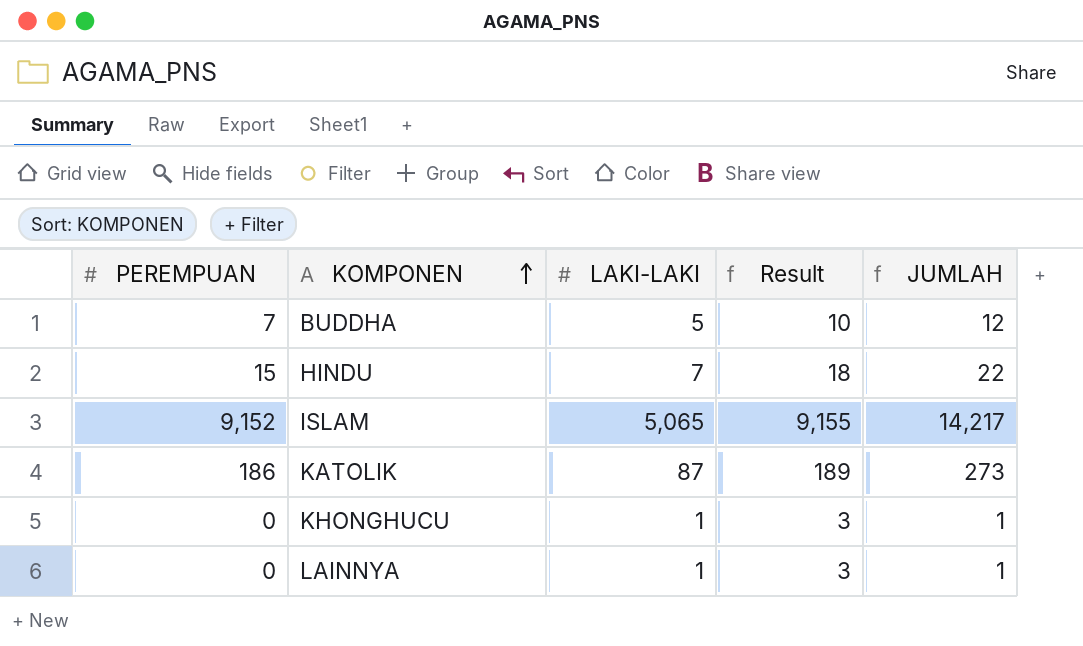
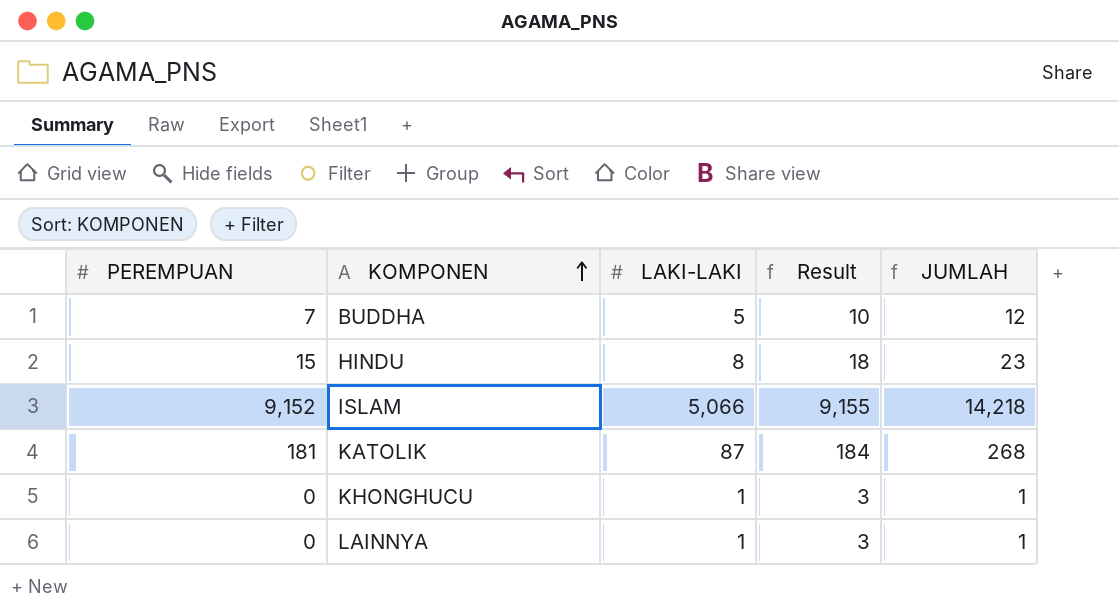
HINDU | LAKI-LAKI: 7 -> 8
HINDU | JUMLAH: 22 -> 23
ISLAM | LAKI-LAKI: 5,065 -> 5,066
ISLAM | JUMLAH: 14,217 -> 14,218
KATOLIK | PEREMPUAN: 186 -> 181
KATOLIK | Result: 189 -> 184
KATOLIK | JUMLAH: 273 -> 268

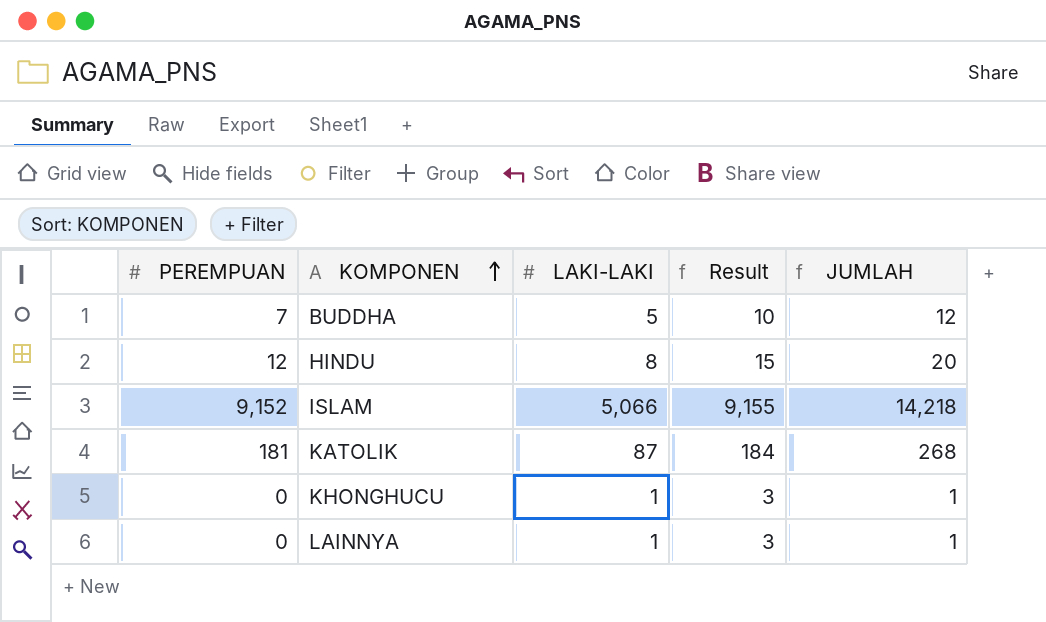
HINDU | PEREMPUAN: 15 -> 12
HINDU | Result: 18 -> 15
HINDU | JUMLAH: 23 -> 20

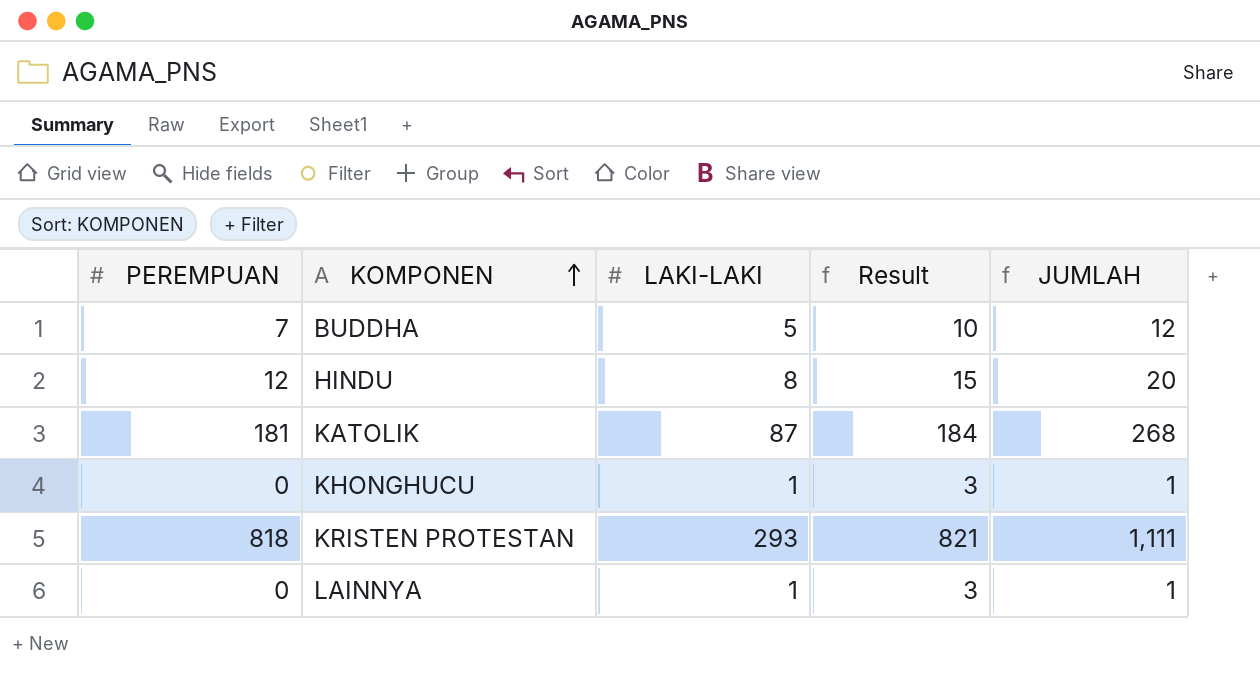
row ISLAM: 9,152 | 5,066 | 9,155 | 14,218 -> none
row KRISTEN PROTESTAN: none -> 818 | 293 | 821 | 1,111

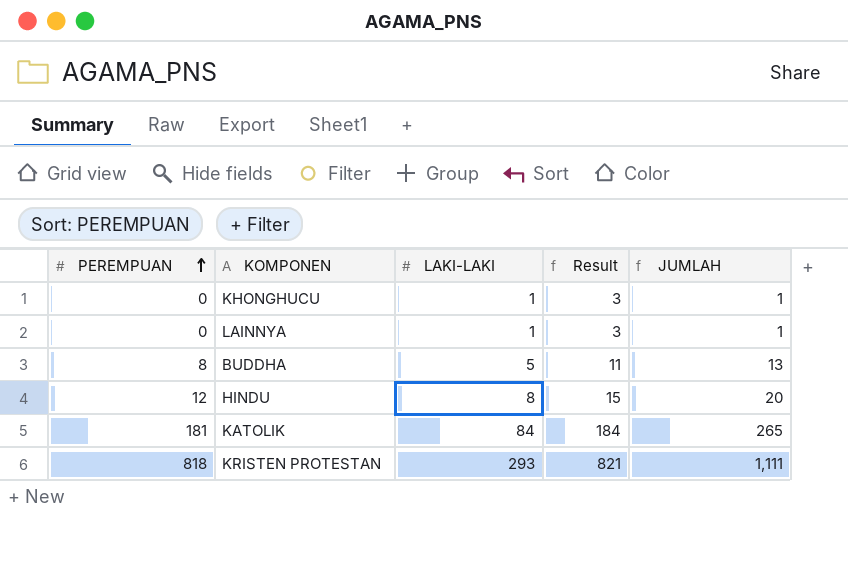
row order: KOMPONEN ascending -> PEREMPUAN ascending
BUDDHA | PEREMPUAN: 7 -> 8
BUDDHA | Result: 10 -> 11
BUDDHA | JUMLAH: 12 -> 13
KATOLIK | LAKI-LAKI: 87 -> 84
KATOLIK | JUMLAH: 268 -> 265

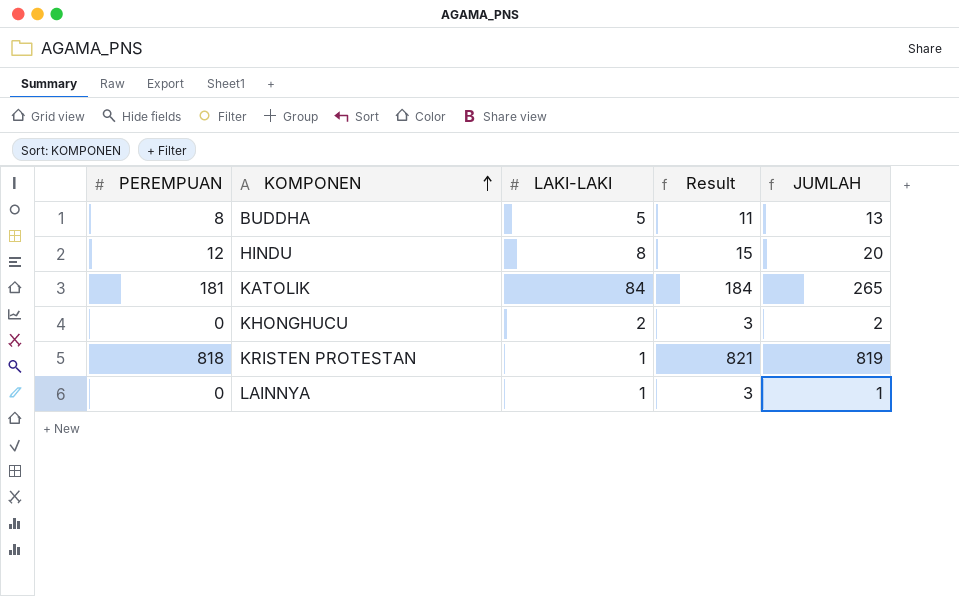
row order: PEREMPUAN ascending -> KOMPONEN ascending
KHONGHUCU | LAKI-LAKI: 1 -> 2
KHONGHUCU | JUMLAH: 1 -> 2
KRISTEN PROTESTAN | LAKI-LAKI: 293 -> 1
KRISTEN PROTESTAN | JUMLAH: 1,111 -> 819

